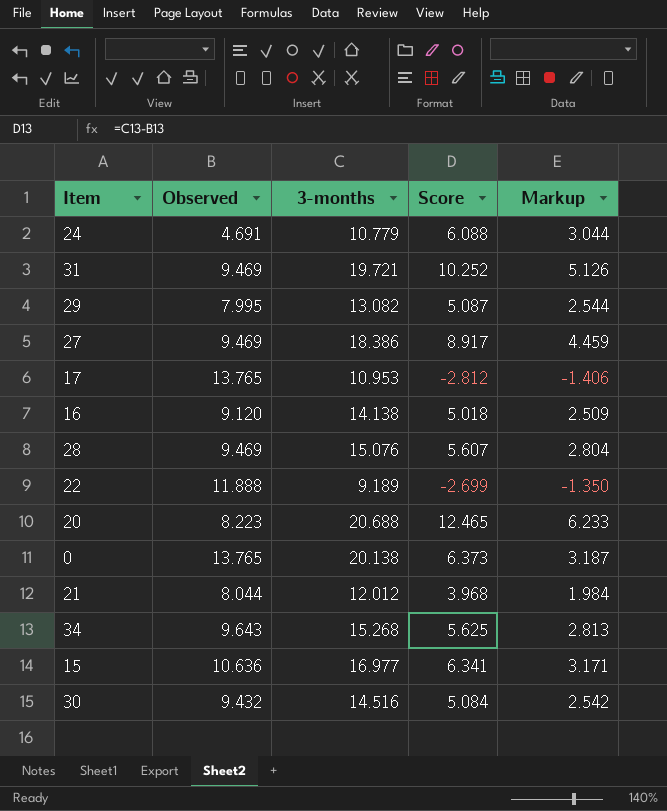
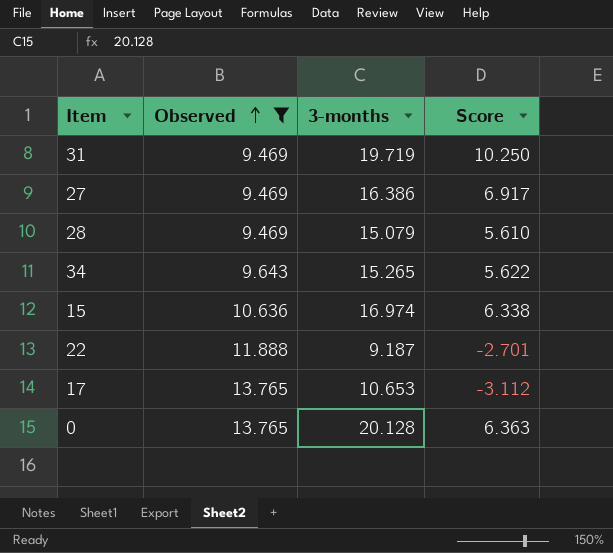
filter: none -> Observed >= 9.469
row order: none -> Observed ascending
column Markup | formula: [Score] * 0.5 -> none
31 | 3-months: 19.721 -> 19.719
31 | Score: 10.252 -> 10.250
27 | 3-months: 18.386 -> 16.386
27 | Score: 8.917 -> 6.917
28 | 3-months: 15.076 -> 15.079
28 | Score: 5.607 -> 5.610
34 | 3-months: 15.268 -> 15.265
34 | Score: 5.625 -> 5.622
15 | 3-months: 16.977 -> 16.974
15 | Score: 6.341 -> 6.338
22 | 3-months: 9.189 -> 9.187
22 | Score: -2.699 -> -2.701
17 | 3-months: 10.953 -> 10.653
17 | Score: -2.812 -> -3.112
0 | 3-months: 20.138 -> 20.128
0 | Score: 6.373 -> 6.363

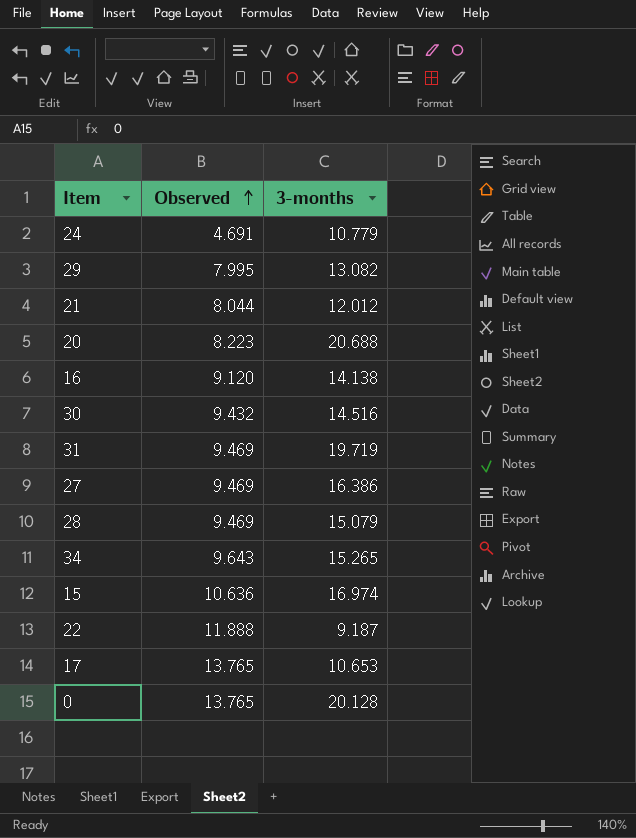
filter: Observed >= 9.469 -> none
column Score | formula: [3-months] - [Observed] -> none

